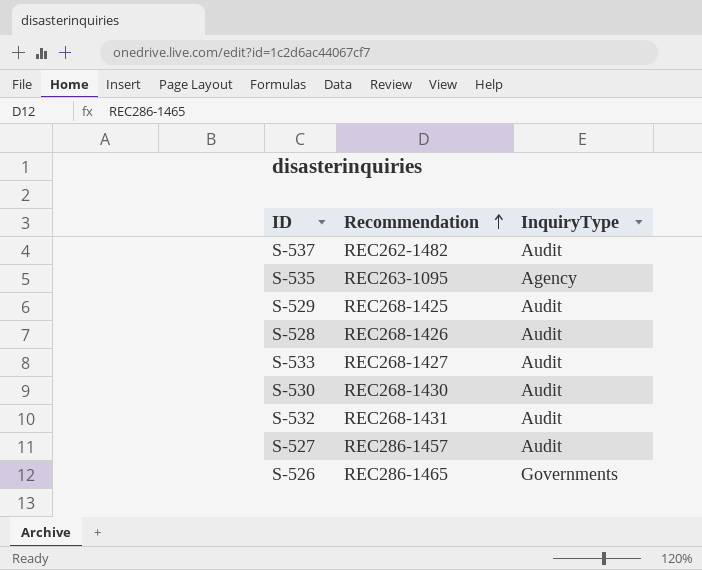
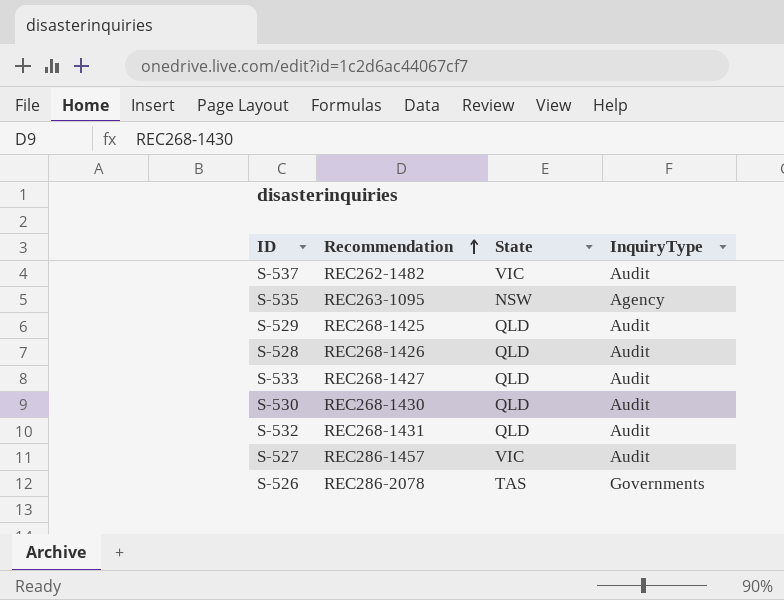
column State | position: none -> 3
S-526 | Recommendation: REC286-1465 -> REC286-2078

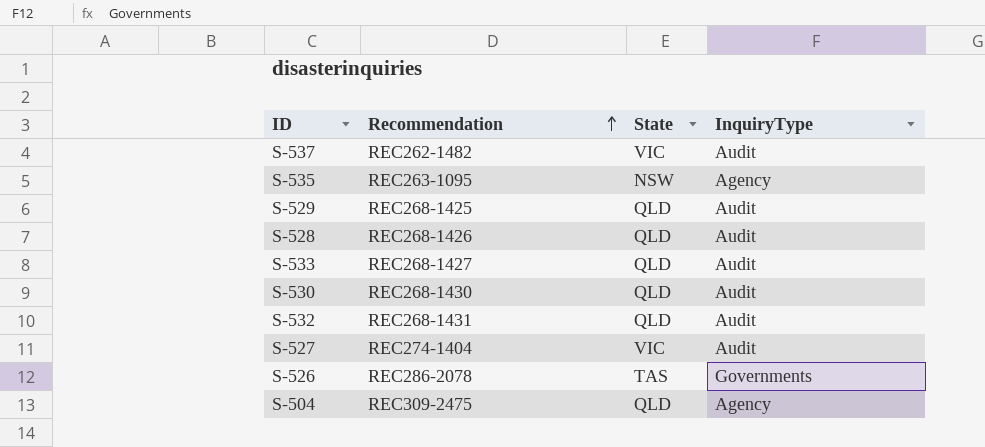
S-527 | Recommendation: REC286-1457 -> REC274-1404
row S-504: none -> REC309-2475 | QLD | Agency

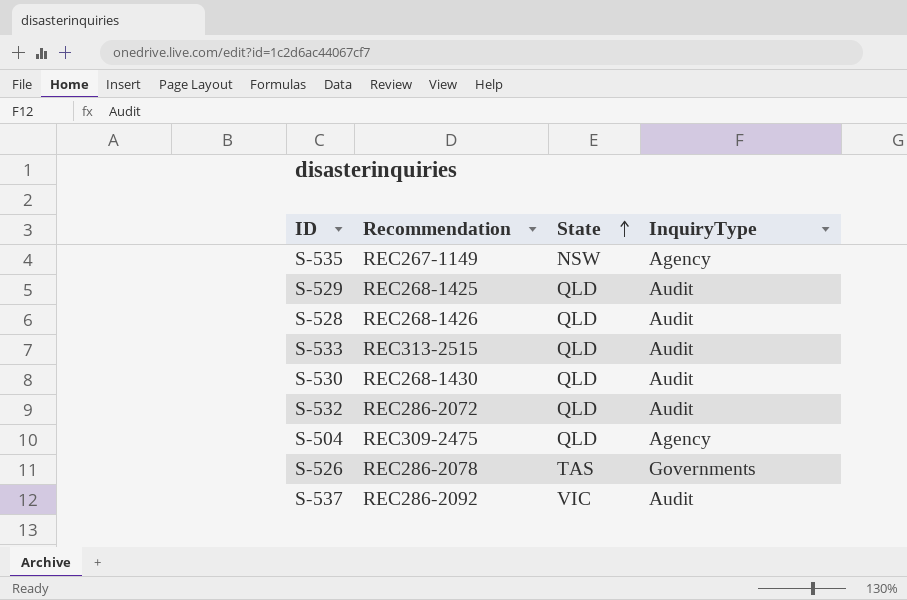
row order: Recommendation ascending -> State ascending
row S-527: REC274-1404 | VIC | Audit -> none
S-535 | Recommendation: REC263-1095 -> REC267-1149
S-533 | Recommendation: REC268-1427 -> REC313-2515
S-532 | Recommendation: REC268-1431 -> REC286-2072
S-537 | Recommendation: REC262-1482 -> REC286-2092

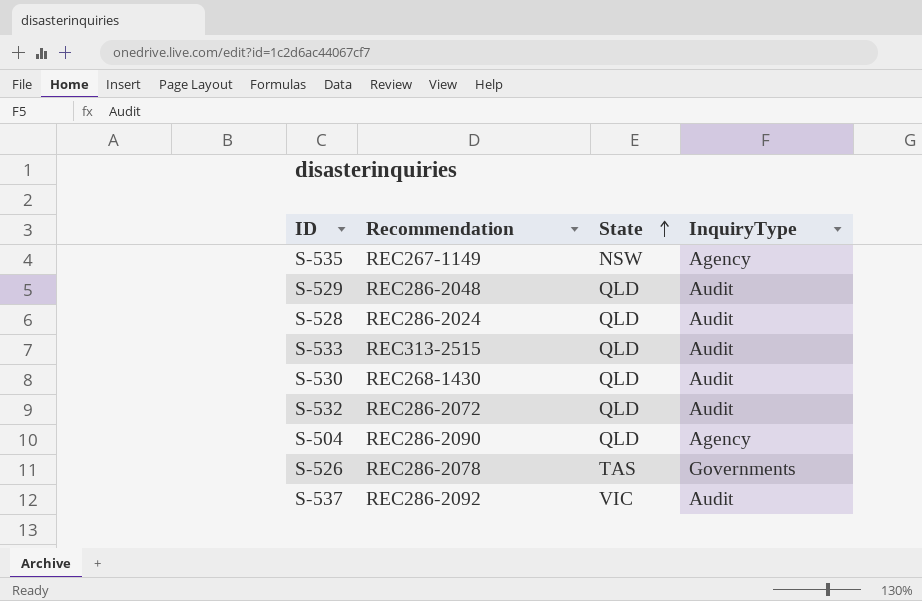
S-529 | Recommendation: REC268-1425 -> REC286-2048
S-528 | Recommendation: REC268-1426 -> REC286-2024
S-504 | Recommendation: REC309-2475 -> REC286-2090

